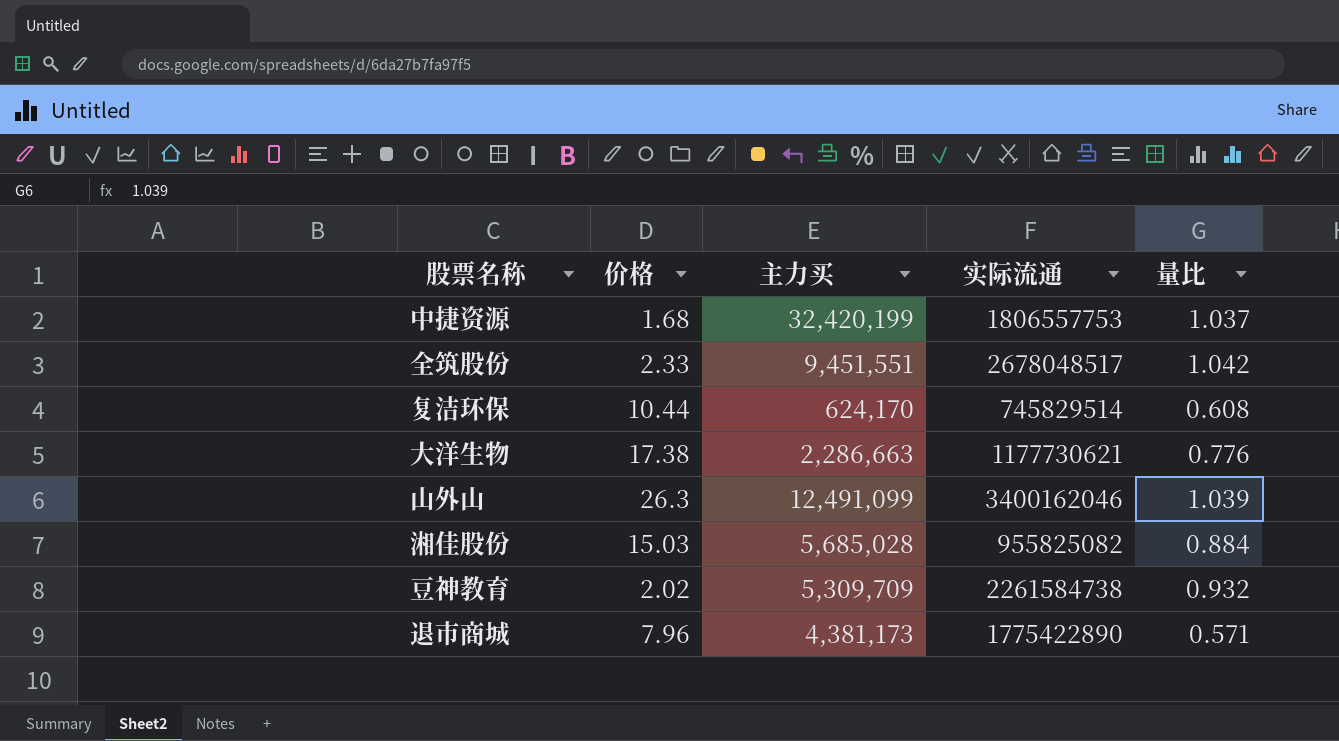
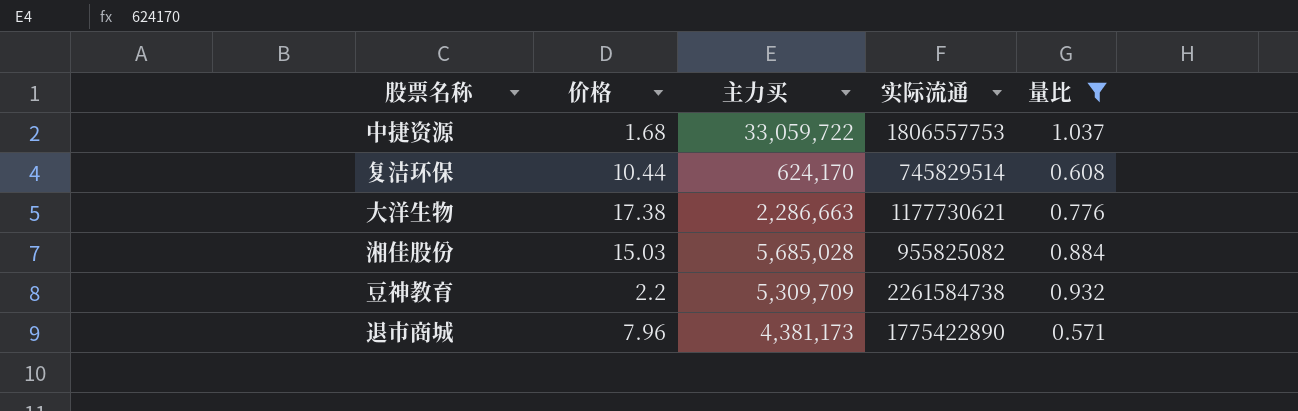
filter: none -> 量比 <= 1.037
中捷资源 | 主力买: 32,420,199 -> 33,059,722
豆神教育 | 价格: 2.02 -> 2.2

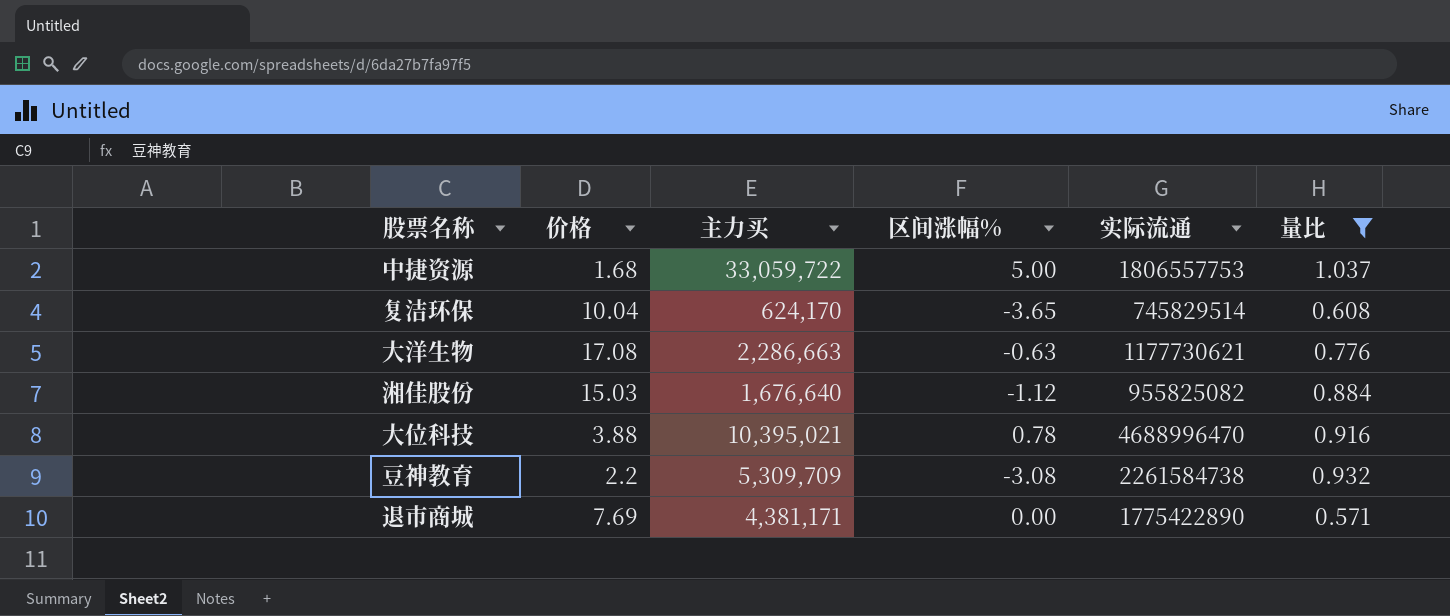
column 区间涨幅% | position: none -> 4
复洁环保 | 价格: 10.44 -> 10.04
大洋生物 | 价格: 17.38 -> 17.08
湘佳股份 | 主力买: 5,685,028 -> 1,676,640
row 大位科技: none -> 3.88 | 10,395,021 | 0.78 | 4688996470 | 0.916
退市商城 | 价格: 7.96 -> 7.69
退市商城 | 主力买: 4,381,173 -> 4,381,171

